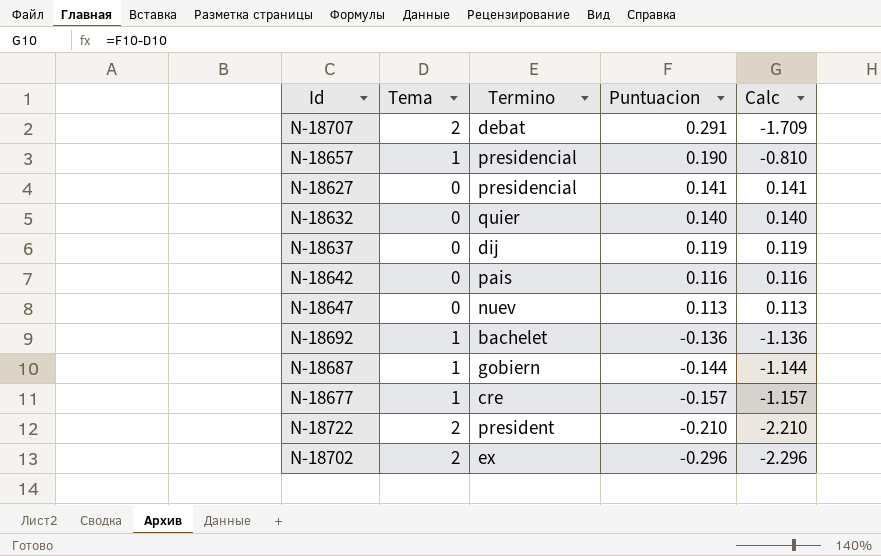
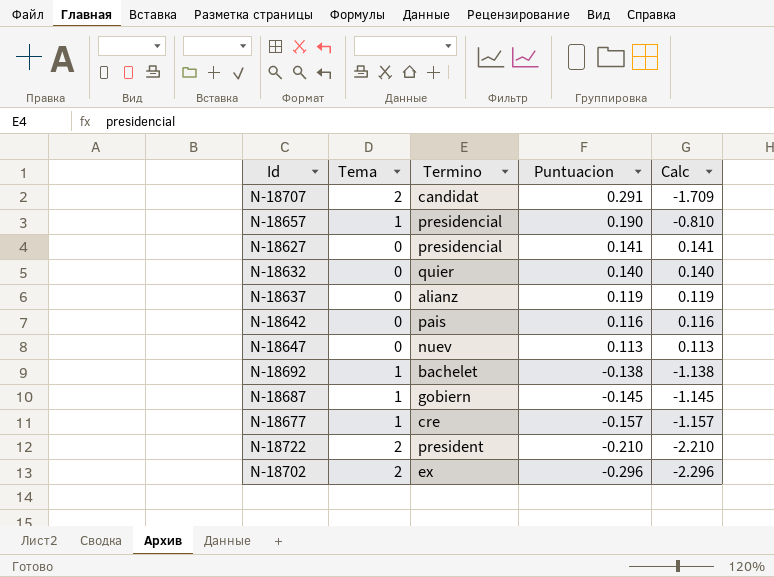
N-18707 | Termino: debat -> candidat
N-18637 | Termino: dij -> alianz
N-18692 | Puntuacion: -0.136 -> -0.138
N-18692 | Calc: -1.136 -> -1.138
N-18687 | Puntuacion: -0.144 -> -0.145
N-18687 | Calc: -1.144 -> -1.145

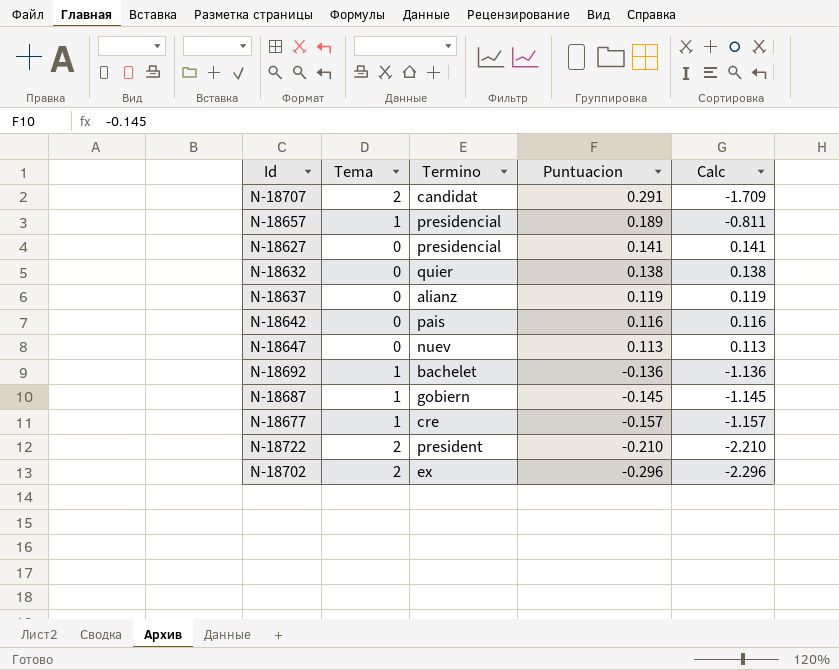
N-18657 | Puntuacion: 0.190 -> 0.189
N-18657 | Calc: -0.810 -> -0.811
N-18632 | Puntuacion: 0.140 -> 0.138
N-18632 | Calc: 0.140 -> 0.138
N-18692 | Puntuacion: -0.138 -> -0.136
N-18692 | Calc: -1.138 -> -1.136

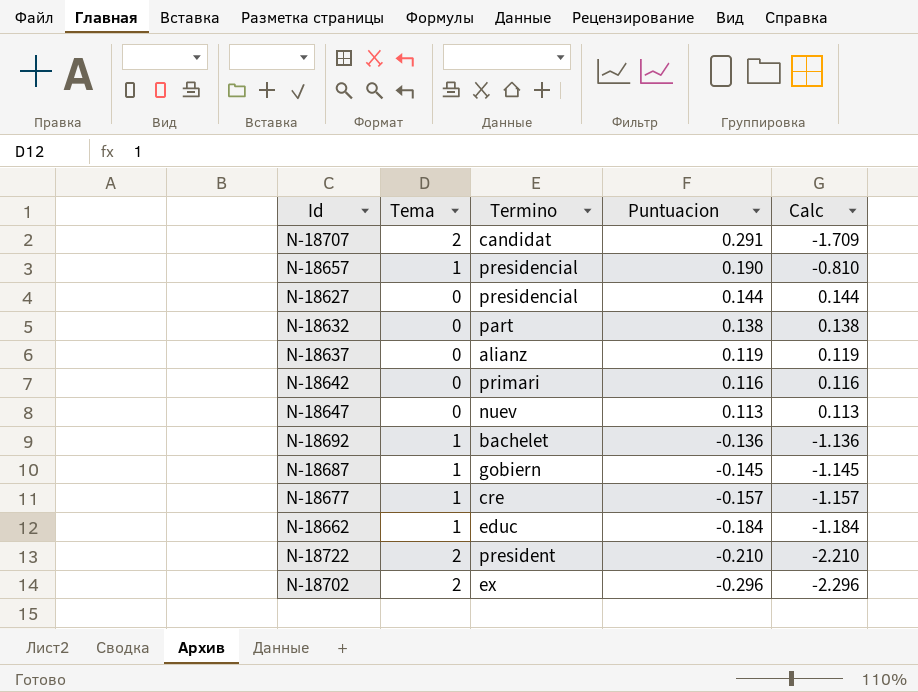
N-18657 | Puntuacion: 0.189 -> 0.190
N-18657 | Calc: -0.811 -> -0.810
N-18627 | Puntuacion: 0.141 -> 0.144
N-18627 | Calc: 0.141 -> 0.144
N-18632 | Termino: quier -> part
N-18642 | Termino: pais -> primari
row N-18662: none -> 1 | educ | -0.184 | -1.184

